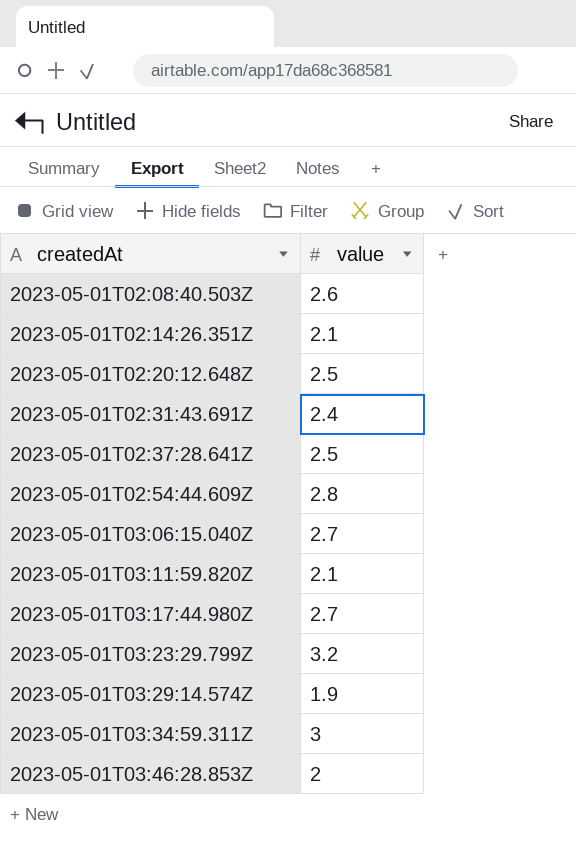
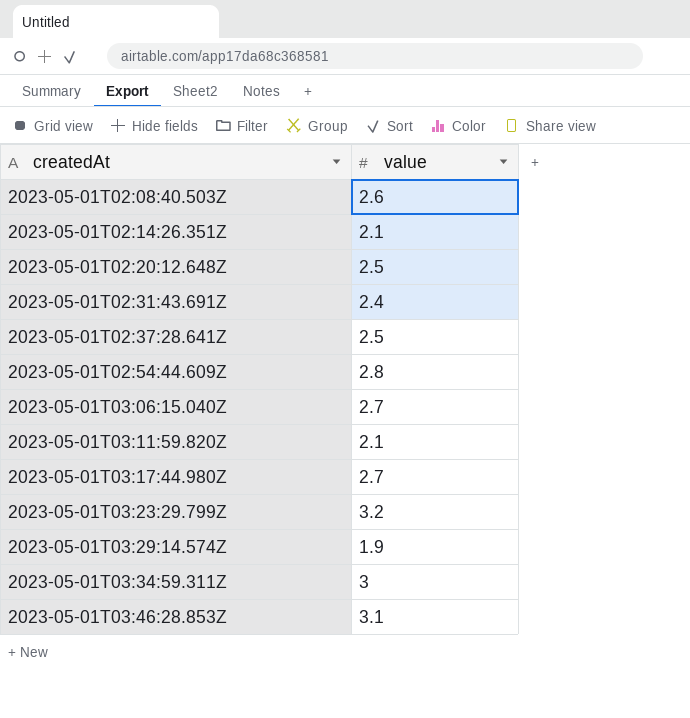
2023-05-01T03:46:28.853Z | value: 2 -> 3.1

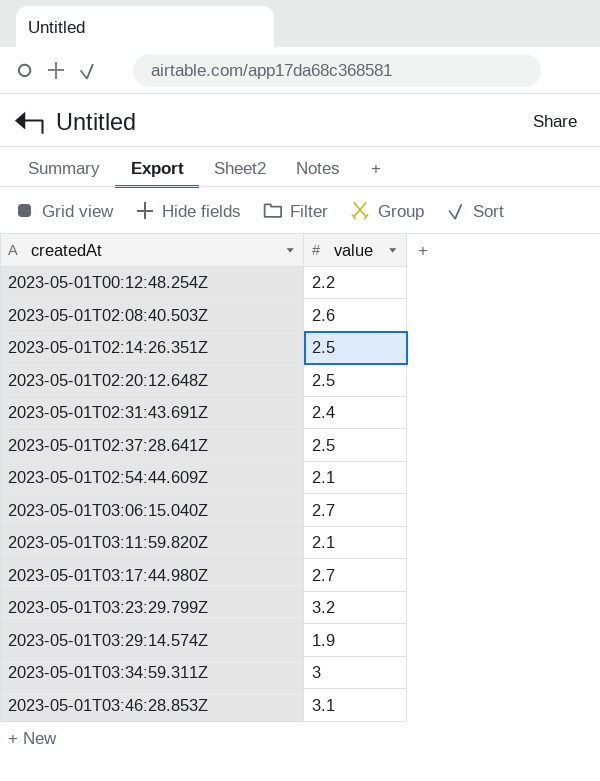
row 2023-05-01T00:12:48.254Z: none -> 2.2
2023-05-01T02:14:26.351Z | value: 2.1 -> 2.5
2023-05-01T02:54:44.609Z | value: 2.8 -> 2.1

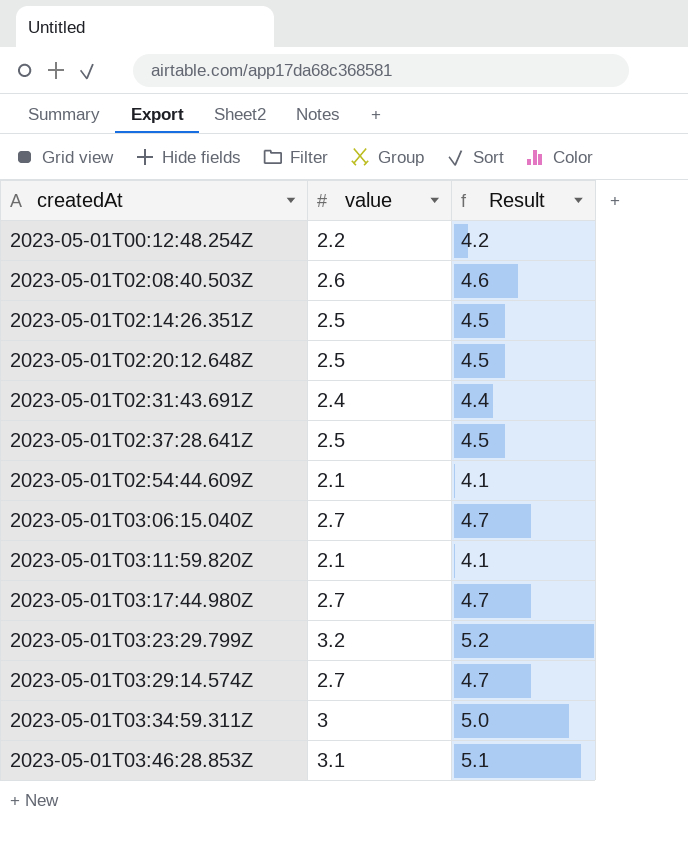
column Result | formula: none -> [value] + 2
2023-05-01T03:29:14.574Z | value: 1.9 -> 2.7

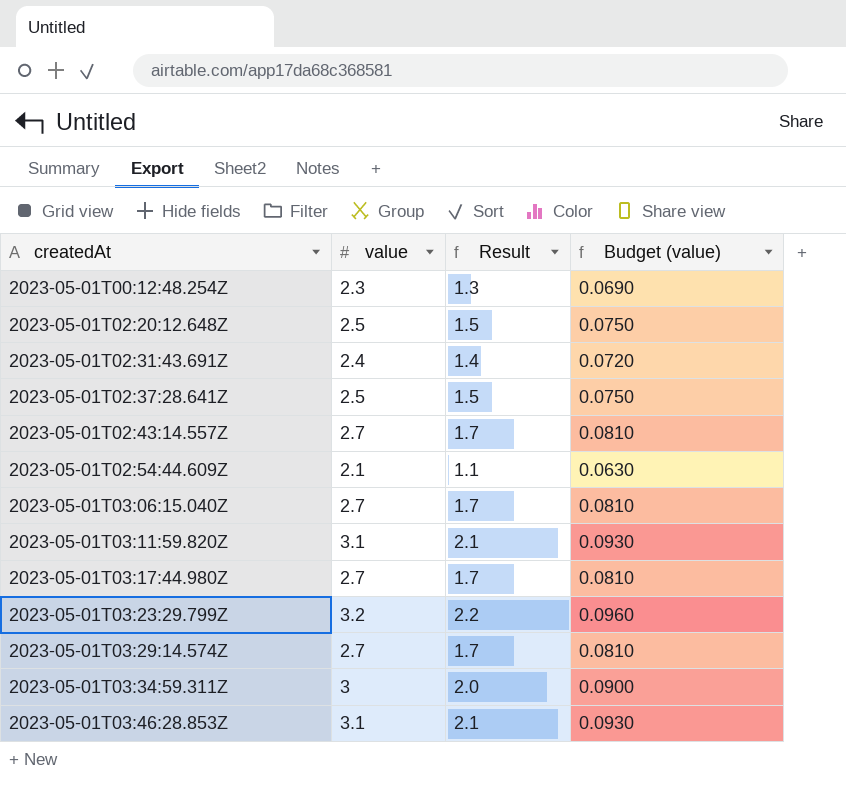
column Result | formula: [value] + 2 -> [value] - 1
column Budget (value) | formula: none -> [value] * 0.03
row 2023-05-01T02:08:40.503Z: 2.6 | 4.6 -> none
row 2023-05-01T02:14:26.351Z: 2.5 | 4.5 -> none
2023-05-01T00:12:48.254Z | value: 2.2 -> 2.3
row 2023-05-01T02:43:14.557Z: none -> 2.7 | 1.7 | 0.0810
2023-05-01T03:11:59.820Z | value: 2.1 -> 3.1

